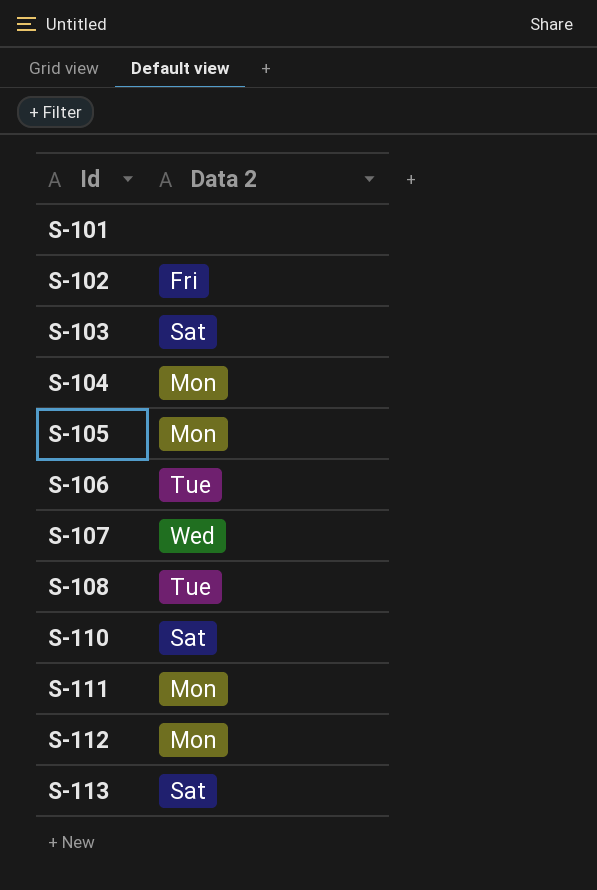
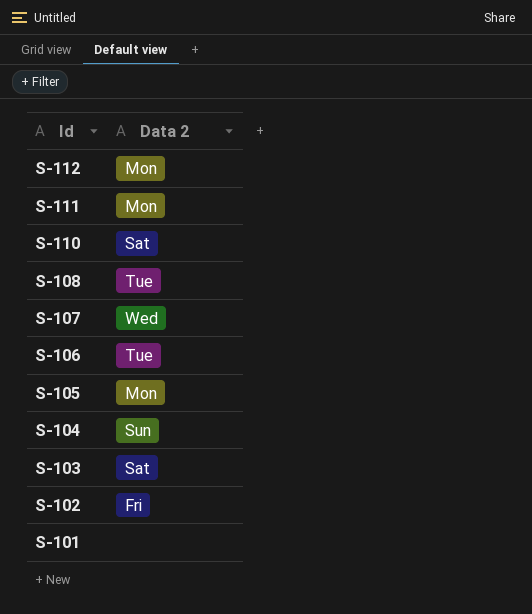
row order: Id ascending -> Id descending
row S-113: Sat -> none
S-104 | Data 2: Mon -> Sun

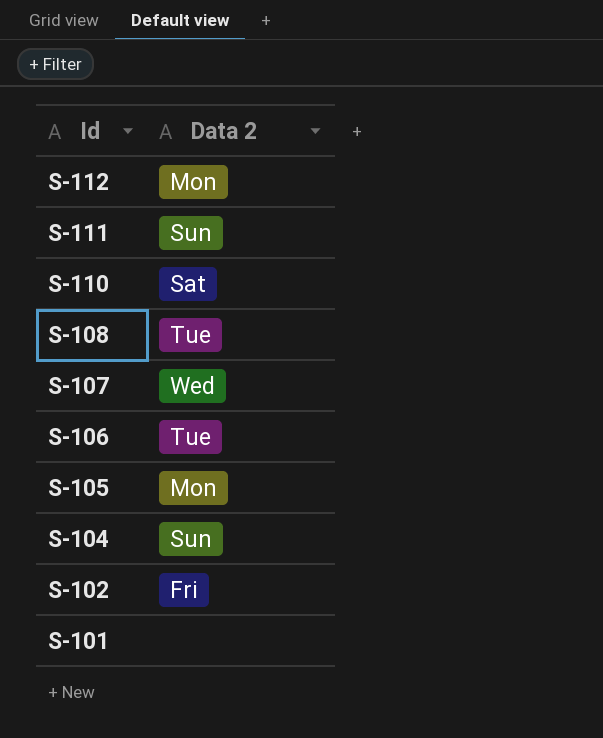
row S-103: Sat -> none
S-111 | Data 2: Mon -> Sun

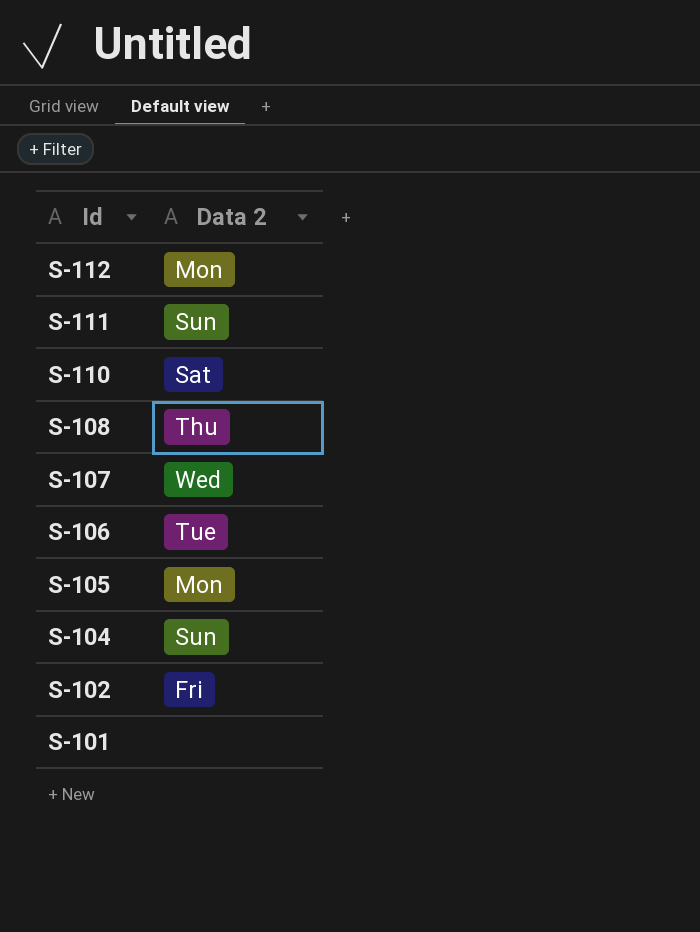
S-108 | Data 2: Tue -> Thu

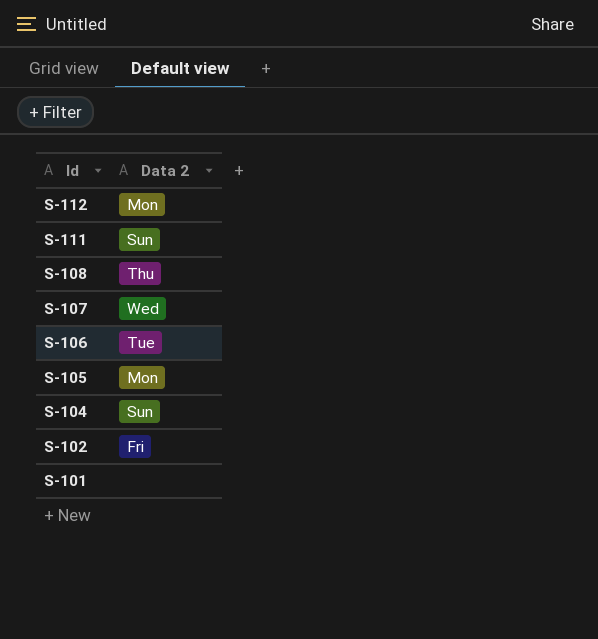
row S-110: Sat -> none

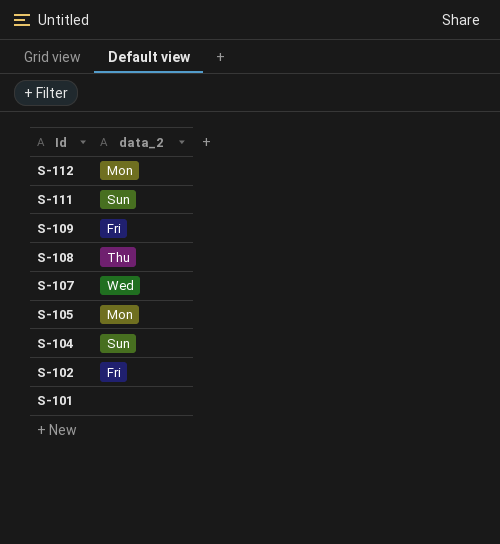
column name: Data 2 -> data_2
row S-106: Tue -> none
row S-109: none -> Fri

